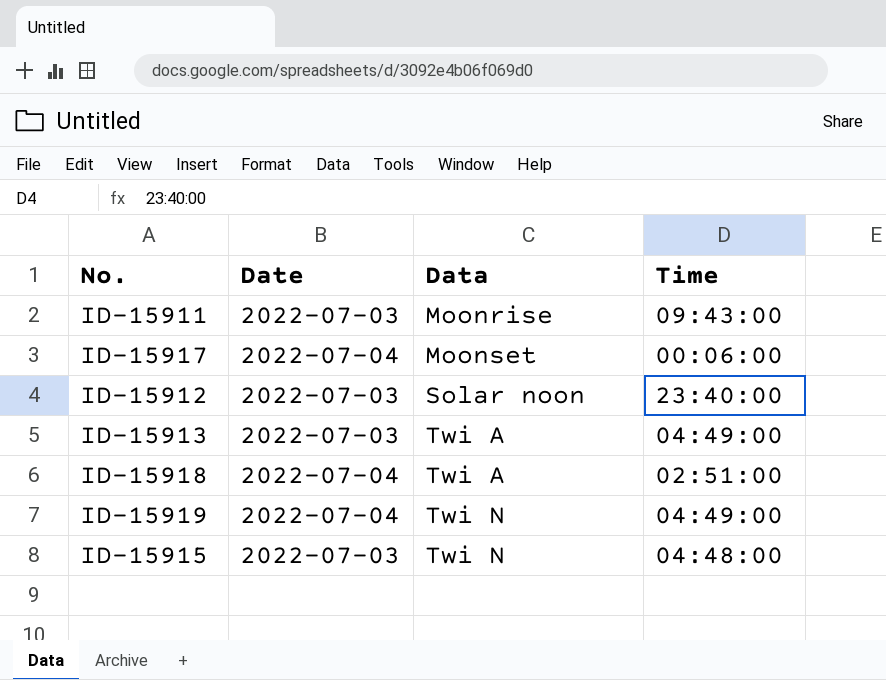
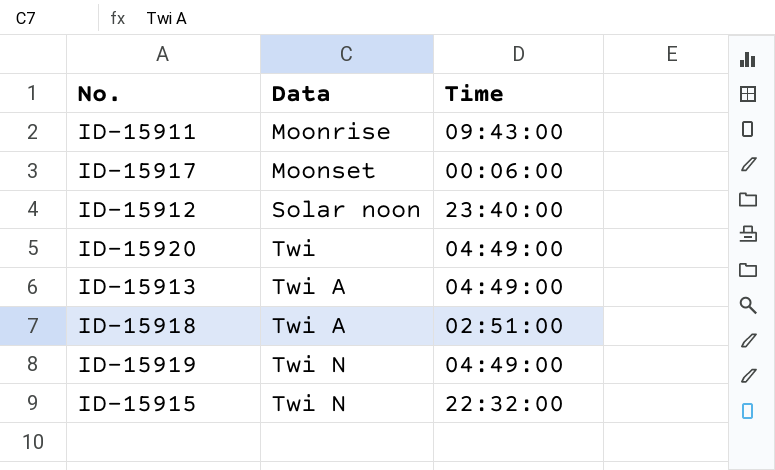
column Date | position: 2 -> none
row ID-15920: none -> Twi | 04:49:00
ID-15915 | Time: 04:48:00 -> 22:32:00

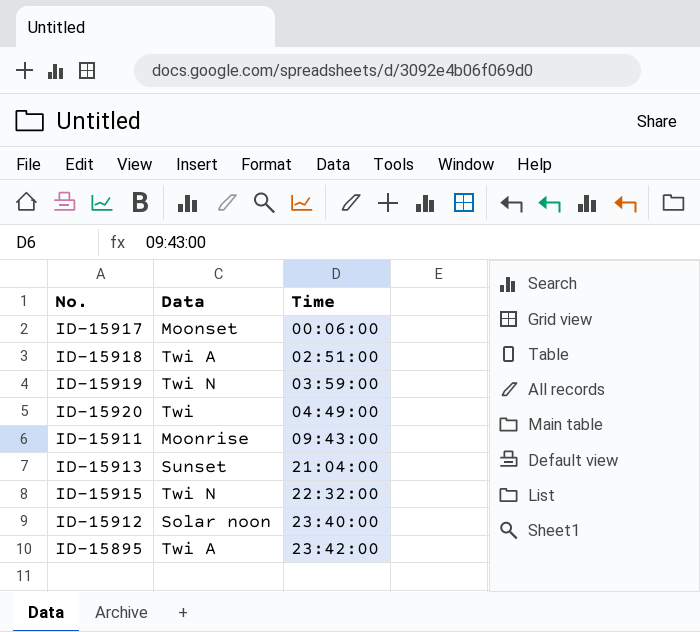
row order: Data ascending -> Time ascending
ID-15919 | Time: 04:49:00 -> 03:59:00
ID-15913 | Data: Twi A -> Sunset
ID-15913 | Time: 04:49:00 -> 21:04:00
row ID-15895: none -> Twi A | 23:42:00

